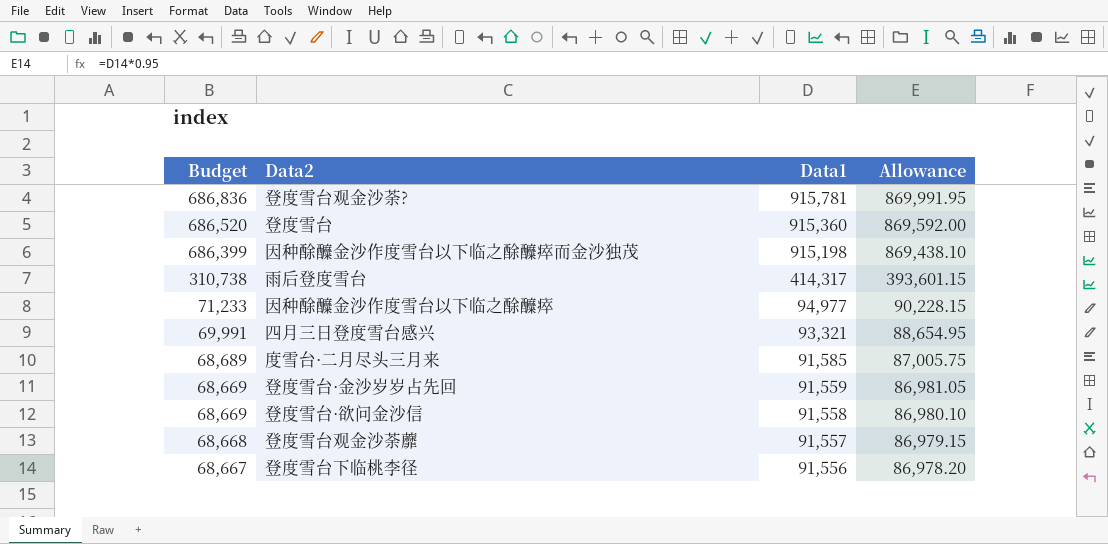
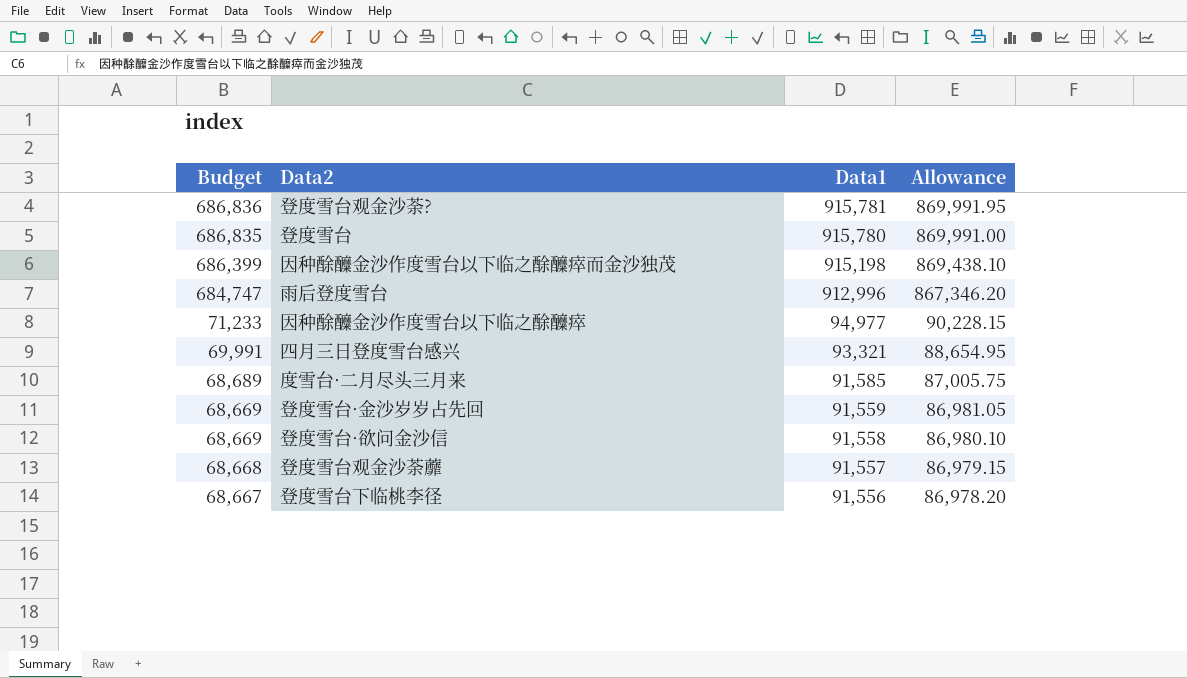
登度雪台 | Budget: 686,520 -> 686,835
登度雪台 | Data1: 915,360 -> 915,780
登度雪台 | Allowance: 869,592.00 -> 869,991.00
雨后登度雪台 | Budget: 310,738 -> 684,747
雨后登度雪台 | Data1: 414,317 -> 912,996
雨后登度雪台 | Allowance: 393,601.15 -> 867,346.20

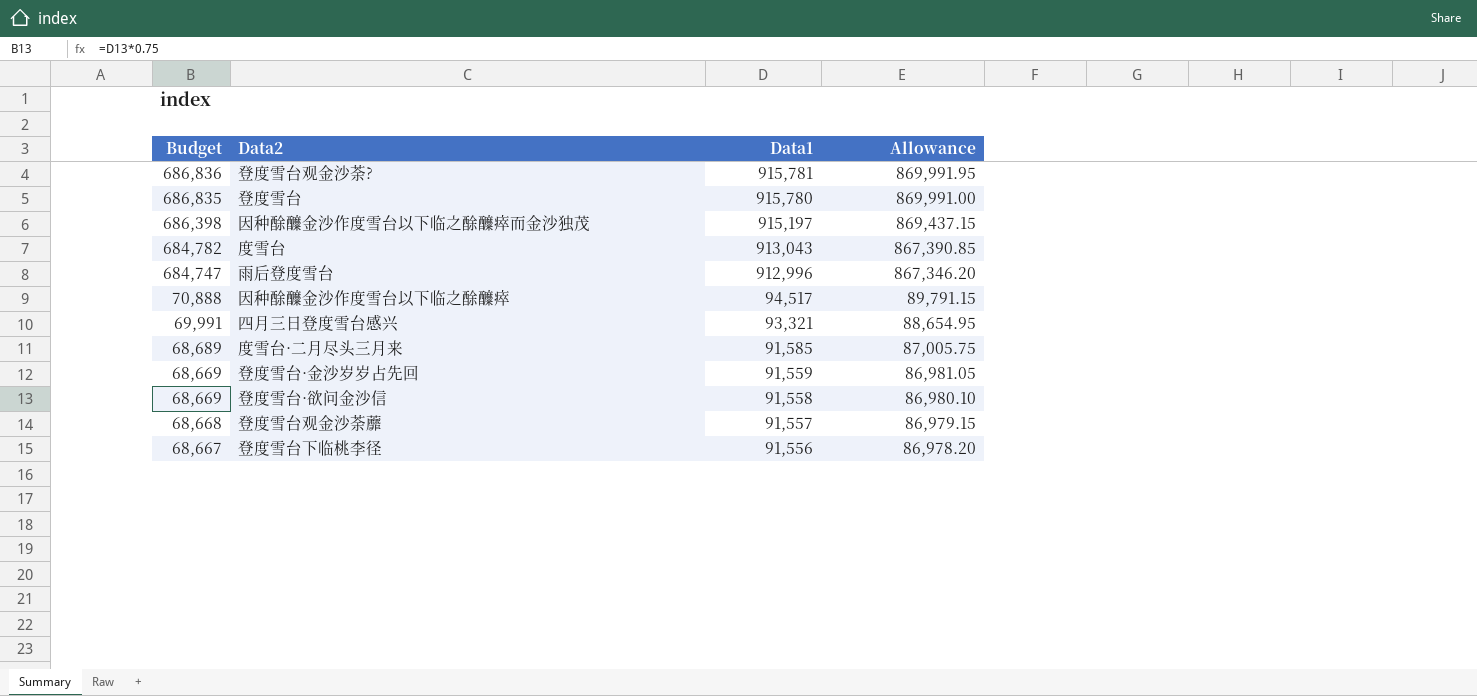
因种酴醾金沙作度雪台以下临之酴醾瘁而金沙独茂 | Budget: 686,399 -> 686,398
因种酴醾金沙作度雪台以下临之酴醾瘁而金沙独茂 | Data1: 915,198 -> 915,197
因种酴醾金沙作度雪台以下临之酴醾瘁而金沙独茂 | Allowance: 869,438.10 -> 869,437.15
row 度雪台: none -> 684,782 | 913,043 | 867,390.85
因种酴醾金沙作度雪台以下临之酴醾瘁 | Budget: 71,233 -> 70,888
因种酴醾金沙作度雪台以下临之酴醾瘁 | Data1: 94,977 -> 94,517
因种酴醾金沙作度雪台以下临之酴醾瘁 | Allowance: 90,228.15 -> 89,791.15

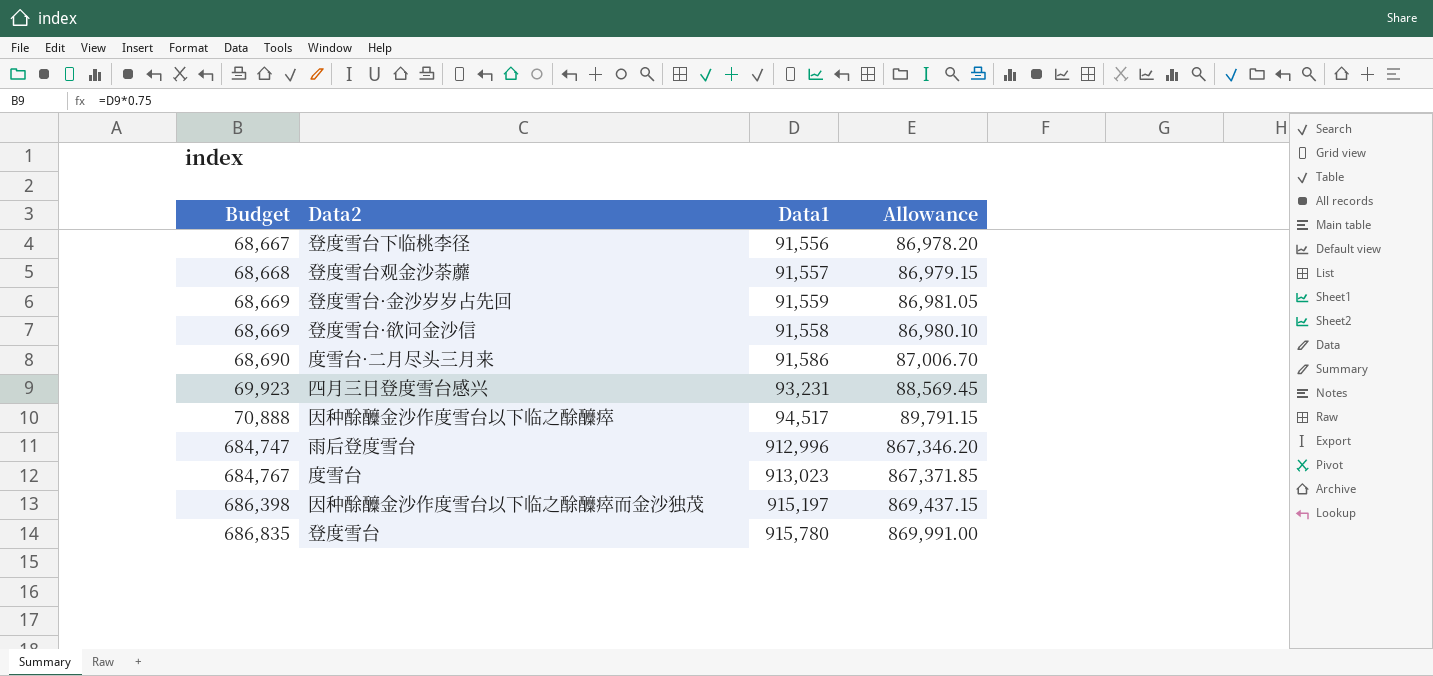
row order: Budget descending -> Budget ascending
row 登度雪台观金沙荼?: 686,836 | 915,781 | 869,991.95 -> none
度雪台·二月尽头三月来 | Budget: 68,689 -> 68,690
度雪台·二月尽头三月来 | Data1: 91,585 -> 91,586
度雪台·二月尽头三月来 | Allowance: 87,005.75 -> 87,006.70
四月三日登度雪台感兴 | Budget: 69,991 -> 69,923
四月三日登度雪台感兴 | Data1: 93,321 -> 93,231
四月三日登度雪台感兴 | Allowance: 88,654.95 -> 88,569.45
度雪台 | Budget: 684,782 -> 684,767
度雪台 | Data1: 913,043 -> 913,023
度雪台 | Allowance: 867,390.85 -> 867,371.85

